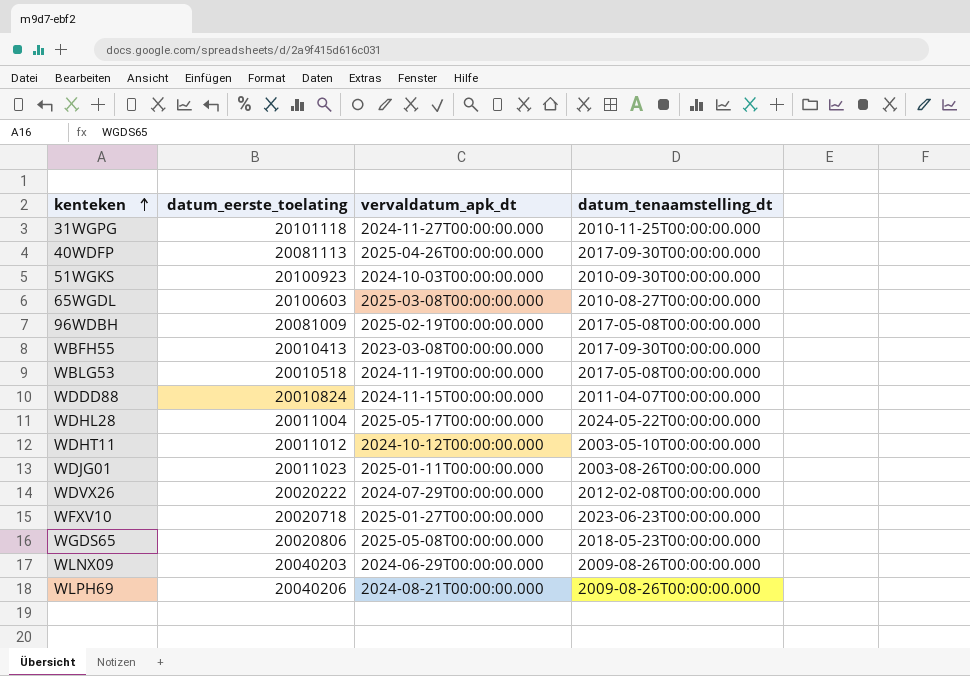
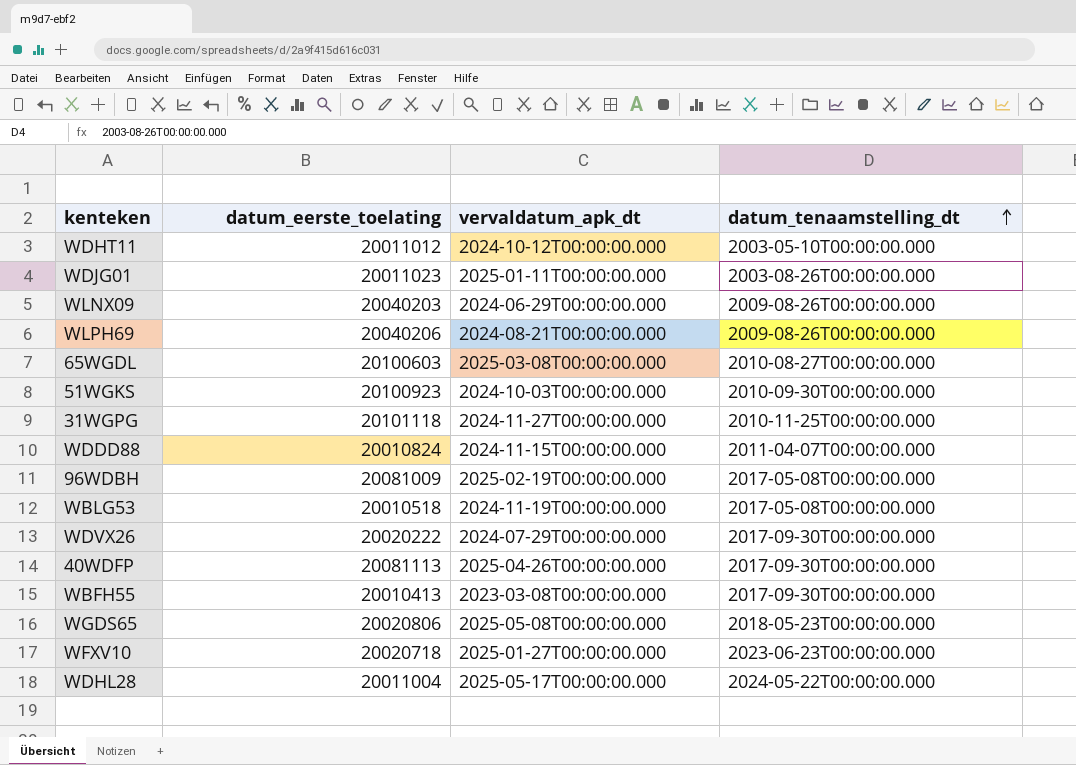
row order: kenteken ascending -> datum_tenaamstelling_dt ascending
WDVX26 | datum_tenaamstelling_dt: 2012-02-08T00:00:00.000 -> 2017-09-30T00:00:00.000

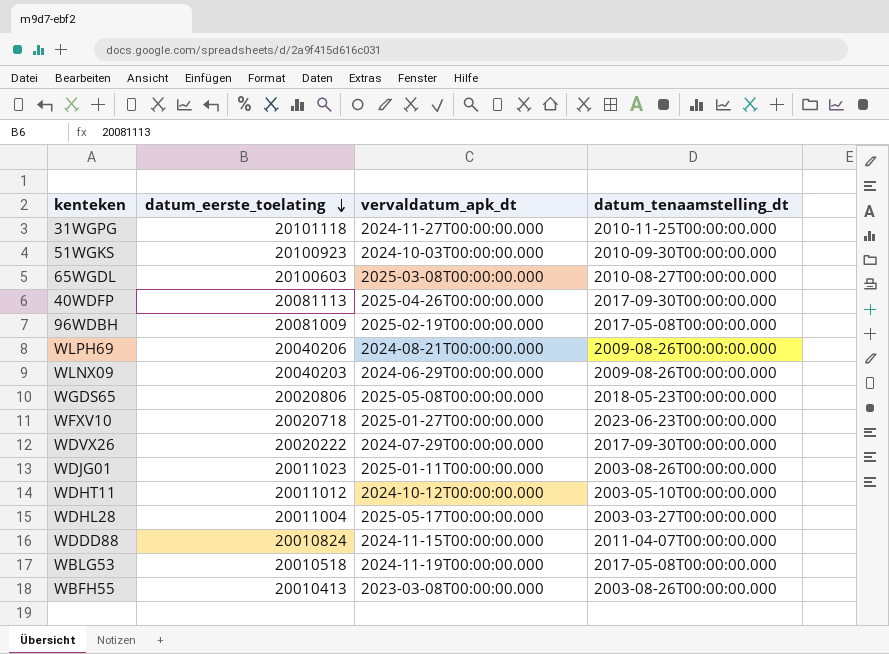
row order: datum_tenaamstelling_dt ascending -> datum_eerste_toelating descending
WDHL28 | datum_tenaamstelling_dt: 2024-05-22T00:00:00.000 -> 2003-03-27T00:00:00.000
WBFH55 | datum_tenaamstelling_dt: 2017-09-30T00:00:00.000 -> 2003-08-26T00:00:00.000

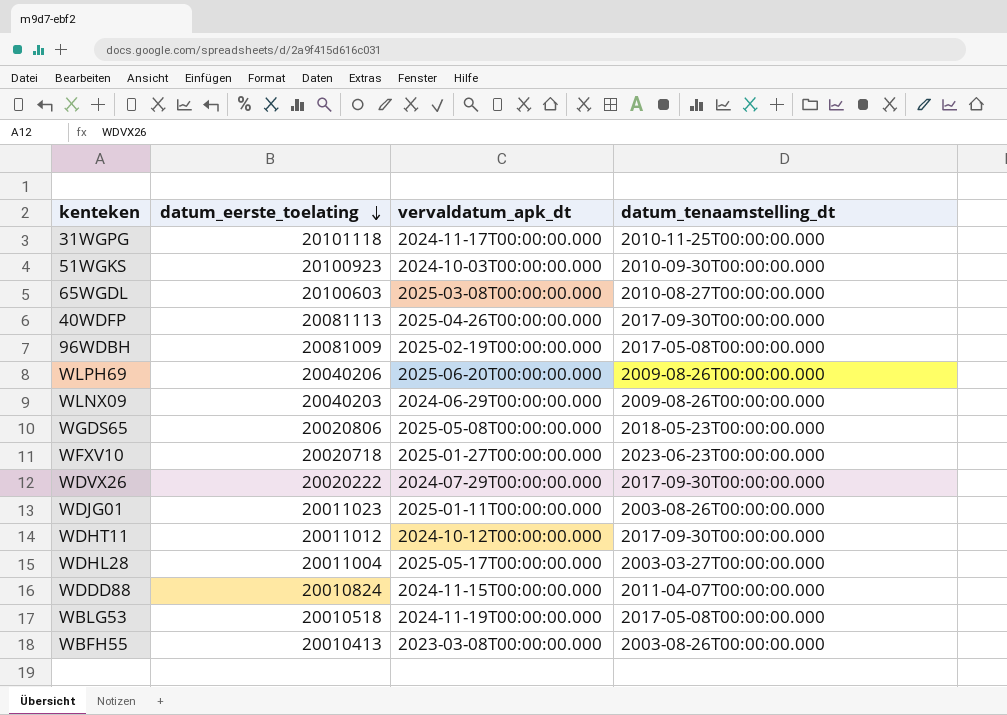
31WGPG | vervaldatum_apk_dt: 2024-11-27T00:00:00.000 -> 2024-11-17T00:00:00.000
WLPH69 | vervaldatum_apk_dt: 2024-08-21T00:00:00.000 -> 2025-06-20T00:00:00.000
WDHT11 | datum_tenaamstelling_dt: 2003-05-10T00:00:00.000 -> 2017-09-30T00:00:00.000

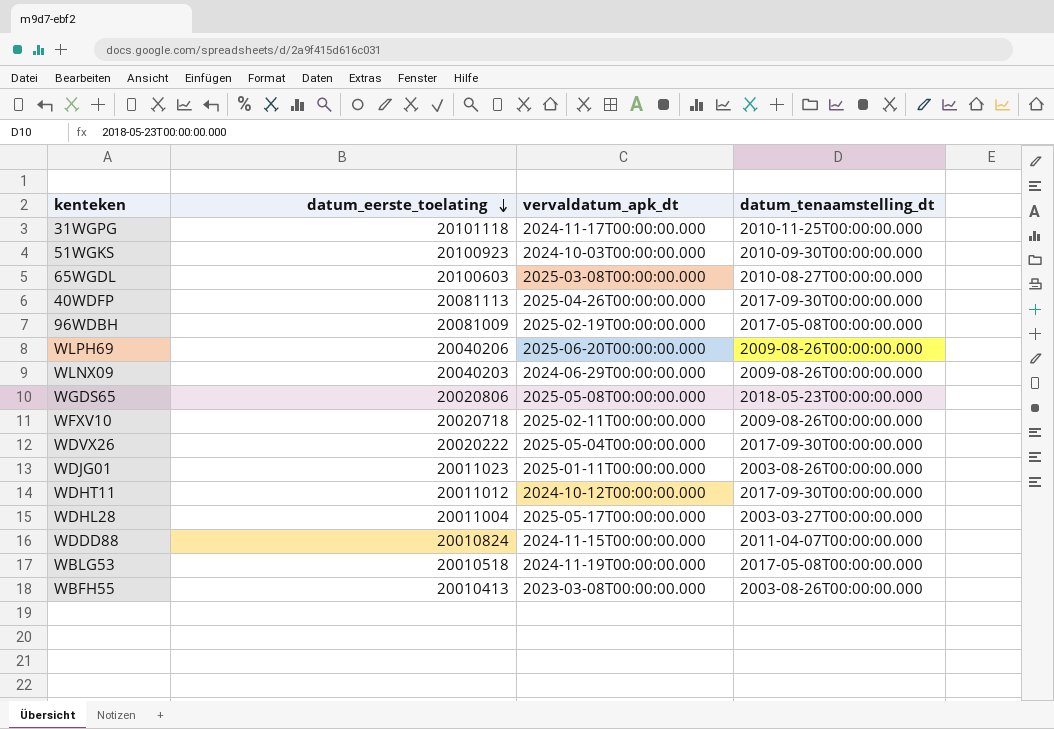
WFXV10 | vervaldatum_apk_dt: 2025-01-27T00:00:00.000 -> 2025-02-11T00:00:00.000
WFXV10 | datum_tenaamstelling_dt: 2023-06-23T00:00:00.000 -> 2009-08-26T00:00:00.000
WDVX26 | vervaldatum_apk_dt: 2024-07-29T00:00:00.000 -> 2025-05-04T00:00:00.000

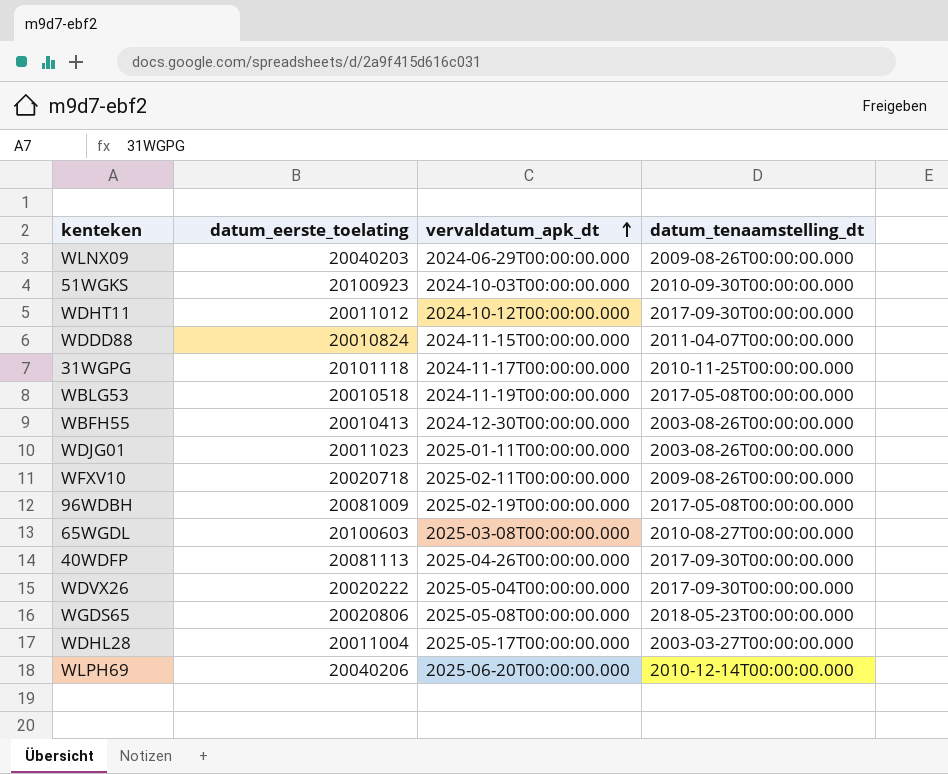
row order: datum_eerste_toelating descending -> vervaldatum_apk_dt ascending
WBFH55 | vervaldatum_apk_dt: 2023-03-08T00:00:00.000 -> 2024-12-30T00:00:00.000
WLPH69 | datum_tenaamstelling_dt: 2009-08-26T00:00:00.000 -> 2010-12-14T00:00:00.000

